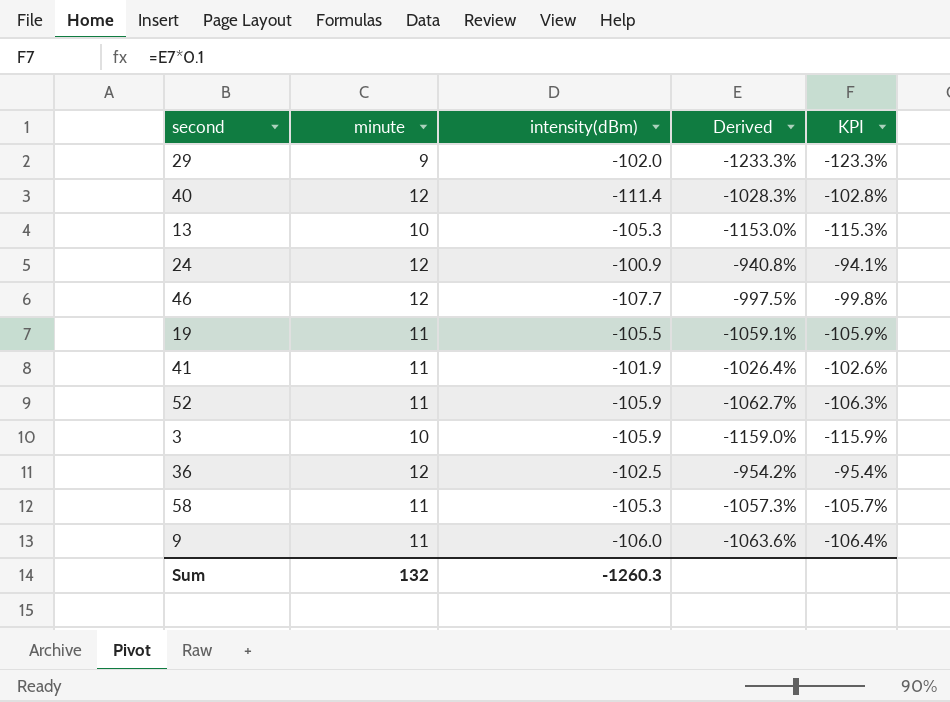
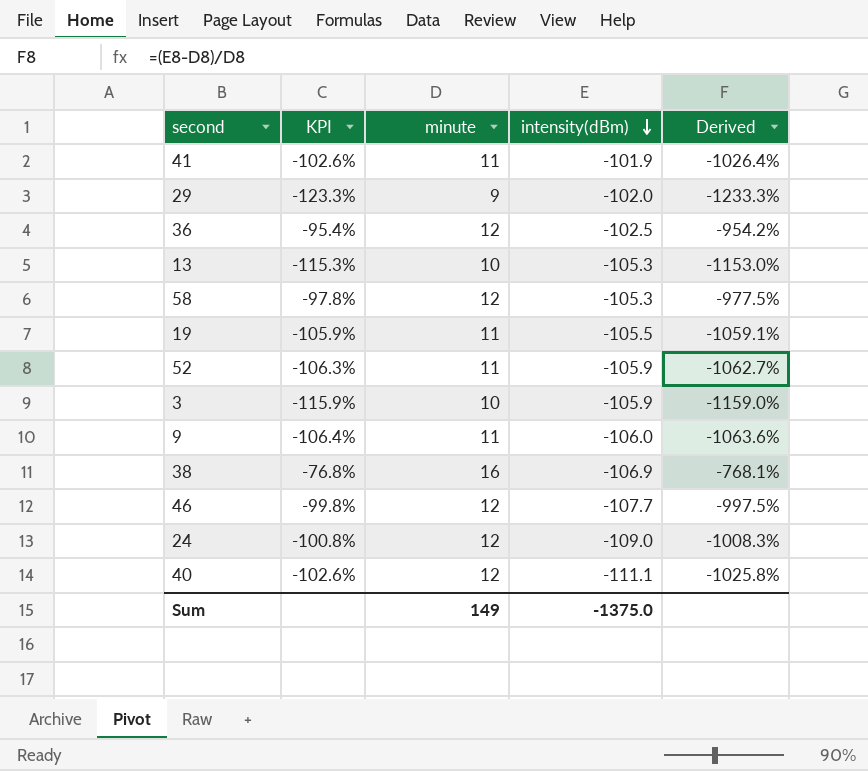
row order: none -> intensity(dBm) descending
column KPI | position: 5 -> 2
58 | KPI: -105.7% -> -97.8%
58 | minute: 11 -> 12
58 | Derived: -1057.3% -> -977.5%
row 38: none -> -76.8% | 16 | -106.9 | -768.1%
24 | KPI: -94.1% -> -100.8%
24 | intensity(dBm): -100.9 -> -109.0
24 | Derived: -940.8% -> -1008.3%
40 | KPI: -102.8% -> -102.6%
40 | intensity(dBm): -111.4 -> -111.1
40 | Derived: -1028.3% -> -1025.8%
Sum | minute: 132 -> 149
Sum | intensity(dBm): -1260.3 -> -1375.0

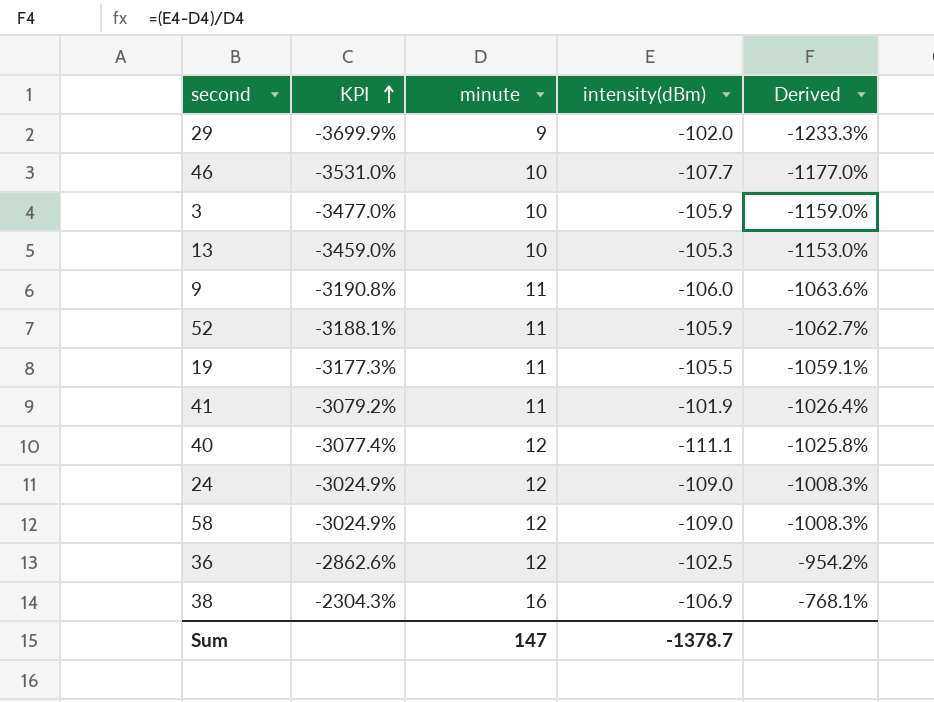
row order: intensity(dBm) descending -> KPI ascending
column KPI | formula: [Derived] * 0.1 -> [Derived] * 3
46 | minute: 12 -> 10
46 | Derived: -997.5% -> -1177.0%
58 | intensity(dBm): -105.3 -> -109.0
58 | Derived: -977.5% -> -1008.3%
Sum | minute: 149 -> 147
Sum | intensity(dBm): -1375.0 -> -1378.7

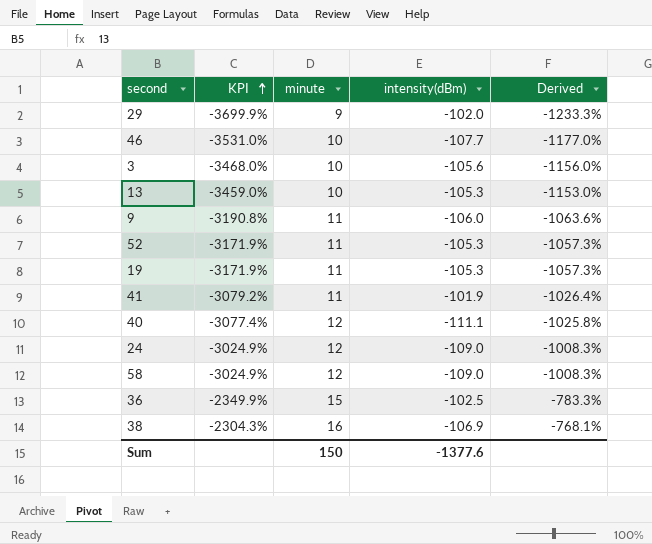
3 | KPI: -3477.0% -> -3468.0%
3 | intensity(dBm): -105.9 -> -105.6
3 | Derived: -1159.0% -> -1156.0%
52 | KPI: -3188.1% -> -3171.9%
52 | intensity(dBm): -105.9 -> -105.3
52 | Derived: -1062.7% -> -1057.3%
19 | KPI: -3177.3% -> -3171.9%
19 | intensity(dBm): -105.5 -> -105.3
19 | Derived: -1059.1% -> -1057.3%
36 | KPI: -2862.6% -> -2349.9%
36 | minute: 12 -> 15
36 | Derived: -954.2% -> -783.3%
Sum | minute: 147 -> 150
Sum | intensity(dBm): -1378.7 -> -1377.6

